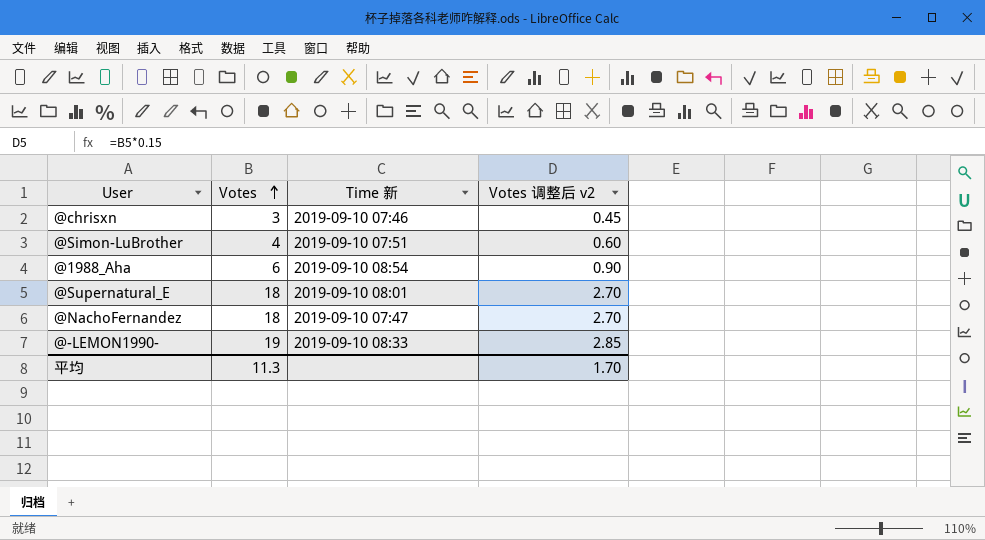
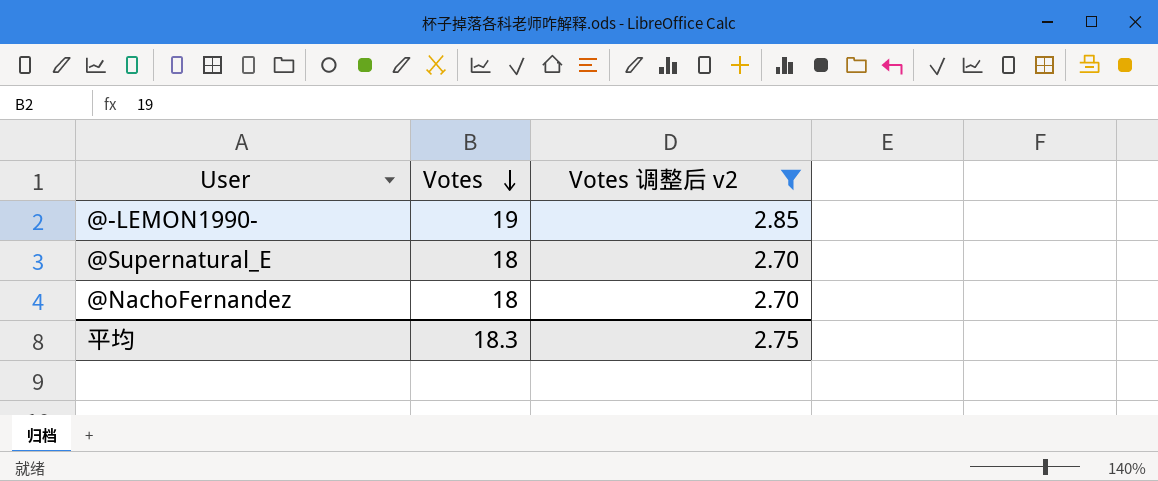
filter: none -> Votes 调整后 v2 >= 2.70
row order: Votes ascending -> Votes descending
column Time 新 | position: 3 -> none
平均 | Votes: 11.3 -> 18.3
平均 | Votes 调整后 v2: 1.70 -> 2.75

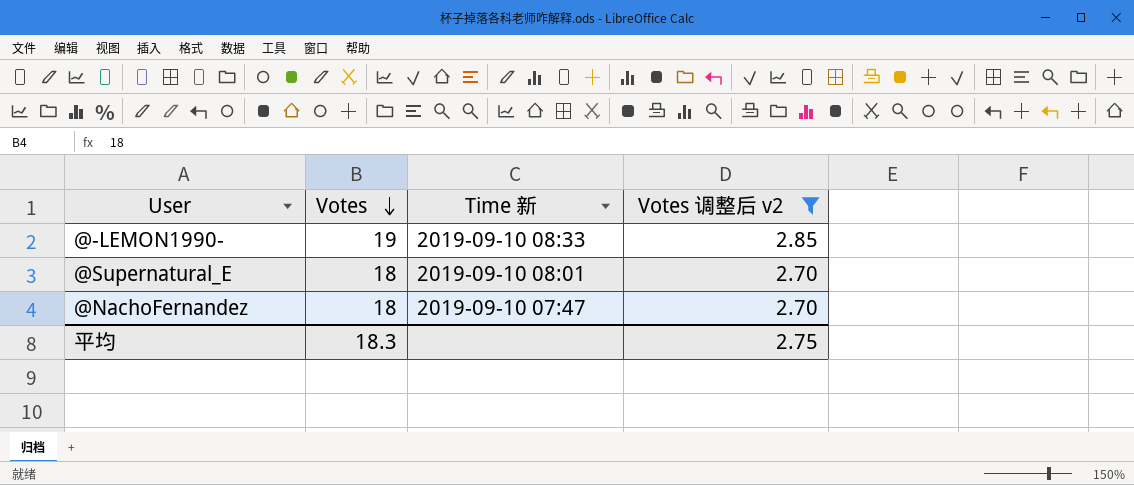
column Time 新 | position: none -> 3

